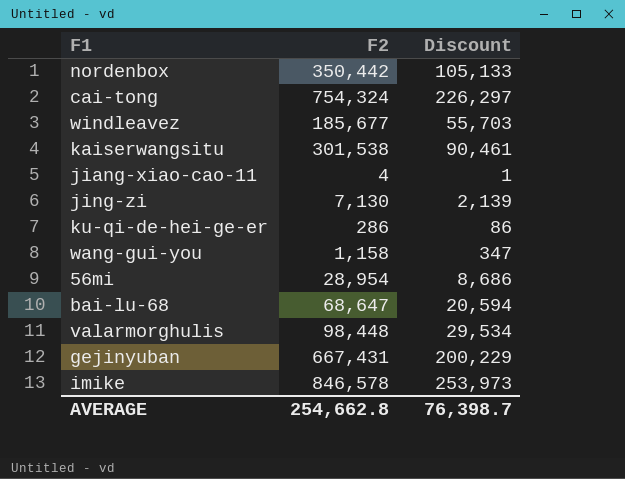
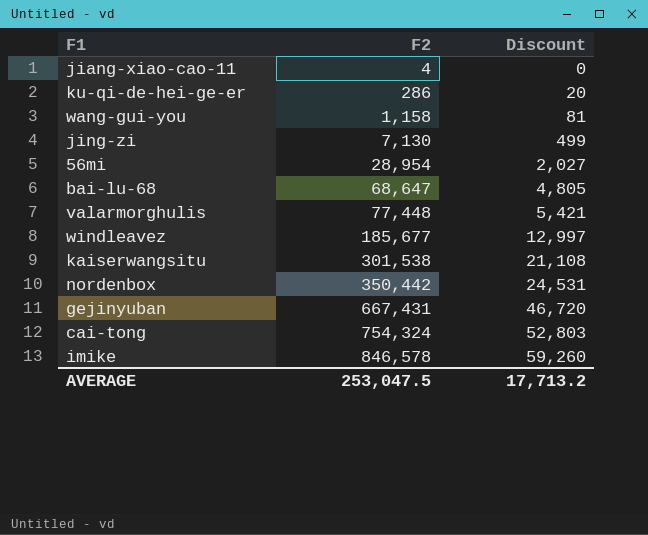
row order: none -> F2 ascending
column Discount | formula: [F2] * 0.3 -> [F2] * 0.07
valarmorghulis | F2: 98,448 -> 77,448
AVERAGE | F2: 254,662.8 -> 253,047.5
AVERAGE | Discount: 76,398.7 -> 17,713.2

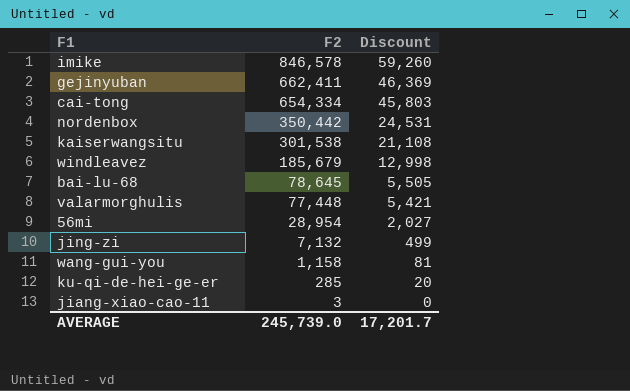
row order: F2 ascending -> F2 descending
gejinyuban | F2: 667,431 -> 662,411
gejinyuban | Discount: 46,720 -> 46,369
cai-tong | F2: 754,324 -> 654,334
cai-tong | Discount: 52,803 -> 45,803
windleavez | F2: 185,677 -> 185,679
windleavez | Discount: 12,997 -> 12,998
bai-lu-68 | F2: 68,647 -> 78,645
bai-lu-68 | Discount: 4,805 -> 5,505
jing-zi | F2: 7,130 -> 7,132
ku-qi-de-hei-ge-er | F2: 286 -> 285
jiang-xiao-cao-11 | F2: 4 -> 3
AVERAGE | F2: 253,047.5 -> 245,739.0
AVERAGE | Discount: 17,713.2 -> 17,201.7

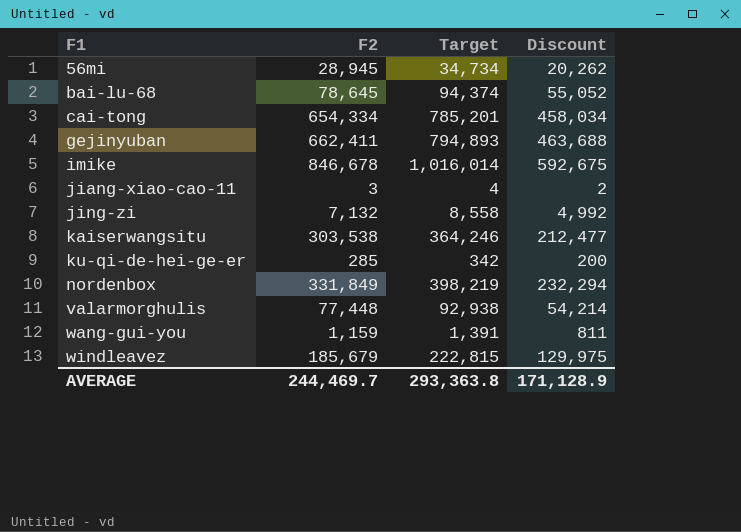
row order: F2 descending -> F1 ascending
column Target | formula: none -> [F2] * 1.2
column Discount | formula: [F2] * 0.07 -> [F2] * 0.7
56mi | F2: 28,954 -> 28,945
imike | F2: 846,578 -> 846,678
kaiserwangsitu | F2: 301,538 -> 303,538
nordenbox | F2: 350,442 -> 331,849
wang-gui-you | F2: 1,158 -> 1,159
AVERAGE | F2: 245,739.0 -> 244,469.7
AVERAGE | Discount: 17,201.7 -> 171,128.9

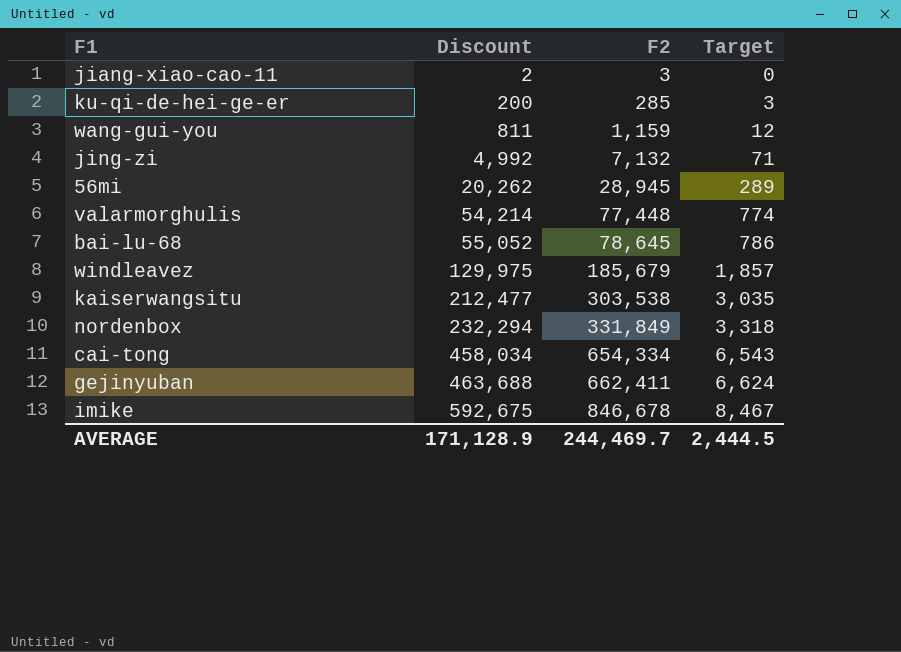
row order: F1 ascending -> Discount ascending
column Discount | position: 4 -> 2
column Target | formula: [F2] * 1.2 -> [F2] * 0.01
AVERAGE | Target: 293,363.8 -> 2,444.5

